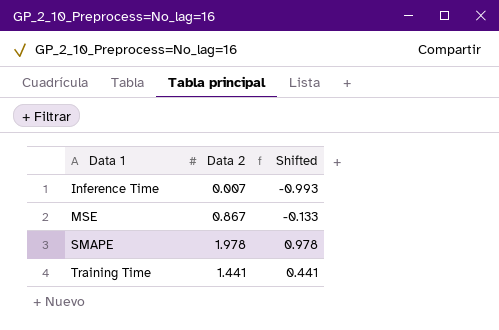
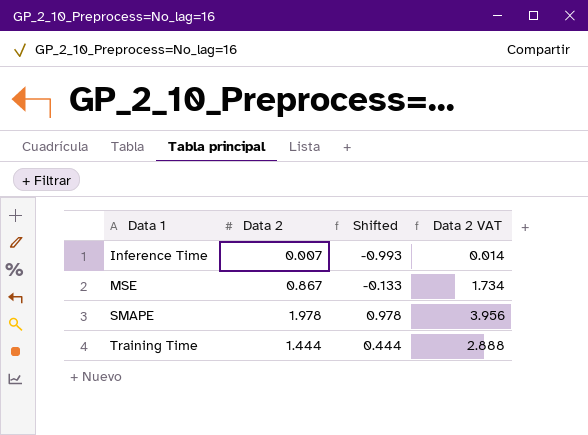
column Data 2 VAT | formula: none -> [Data 2] * 2
Training Time | Data 2: 1.441 -> 1.444
Training Time | Shifted: 0.441 -> 0.444

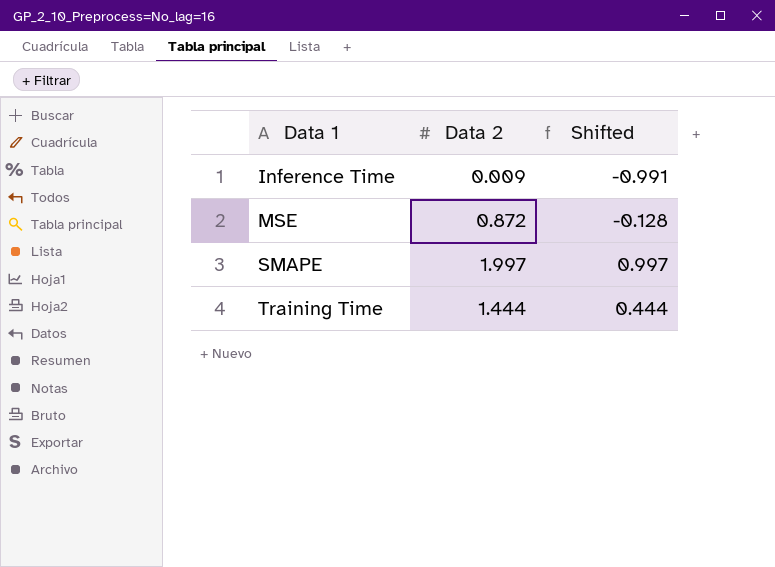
column Data 2 VAT | formula: [Data 2] * 2 -> none
Inference Time | Data 2: 0.007 -> 0.009
Inference Time | Shifted: -0.993 -> -0.991
MSE | Data 2: 0.867 -> 0.872
MSE | Shifted: -0.133 -> -0.128
SMAPE | Data 2: 1.978 -> 1.997
SMAPE | Shifted: 0.978 -> 0.997

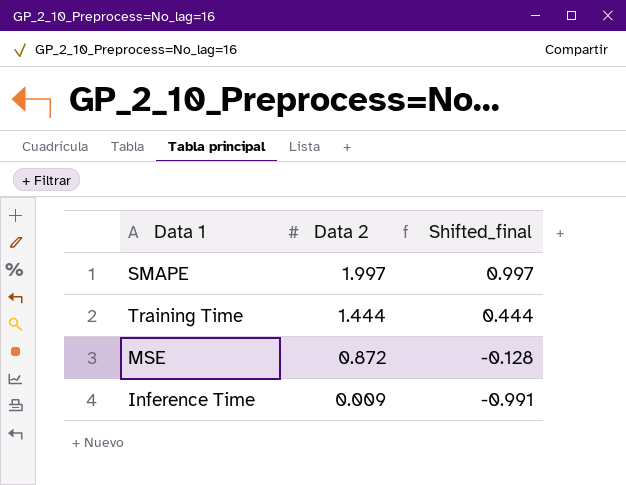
row order: Data 1 ascending -> Data 2 descending
column name: Shifted -> Shifted_final

